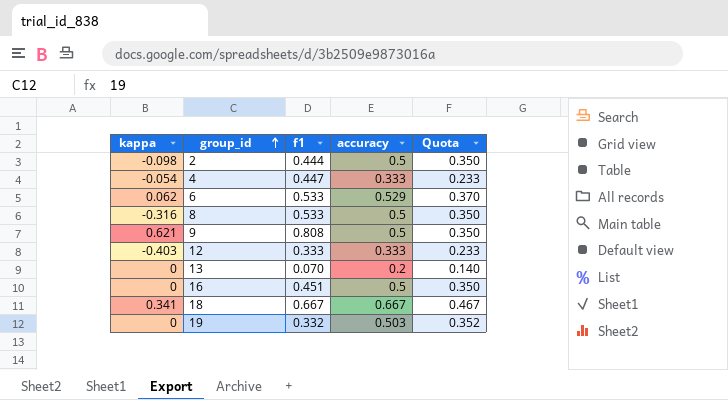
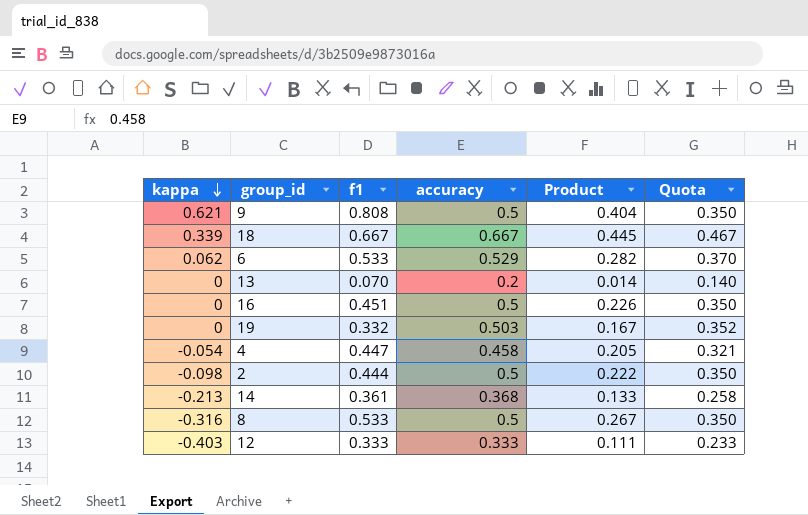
row order: group_id ascending -> kappa descending
column Product | formula: none -> [f1] * [accuracy]
18 | kappa: 0.341 -> 0.339
4 | accuracy: 0.333 -> 0.458
4 | Quota: 0.233 -> 0.321
row 14: none -> -0.213 | 0.361 | 0.368 | 0.133 | 0.258

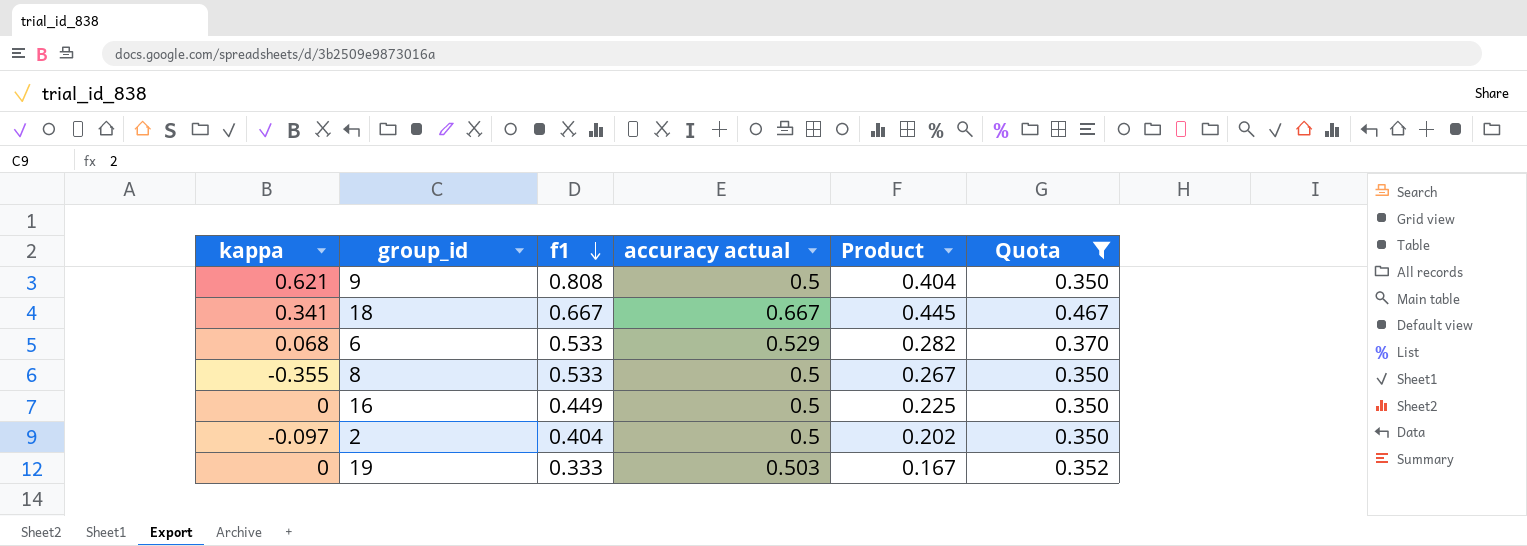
filter: none -> Quota >= 0.350
row order: kappa descending -> f1 descending
column name: accuracy -> accuracy actual
18 | kappa: 0.339 -> 0.341
6 | kappa: 0.062 -> 0.068
8 | kappa: -0.316 -> -0.355
16 | f1: 0.451 -> 0.449
16 | Product: 0.226 -> 0.225
2 | kappa: -0.098 -> -0.097
2 | f1: 0.444 -> 0.404
2 | Product: 0.222 -> 0.202
19 | f1: 0.332 -> 0.333

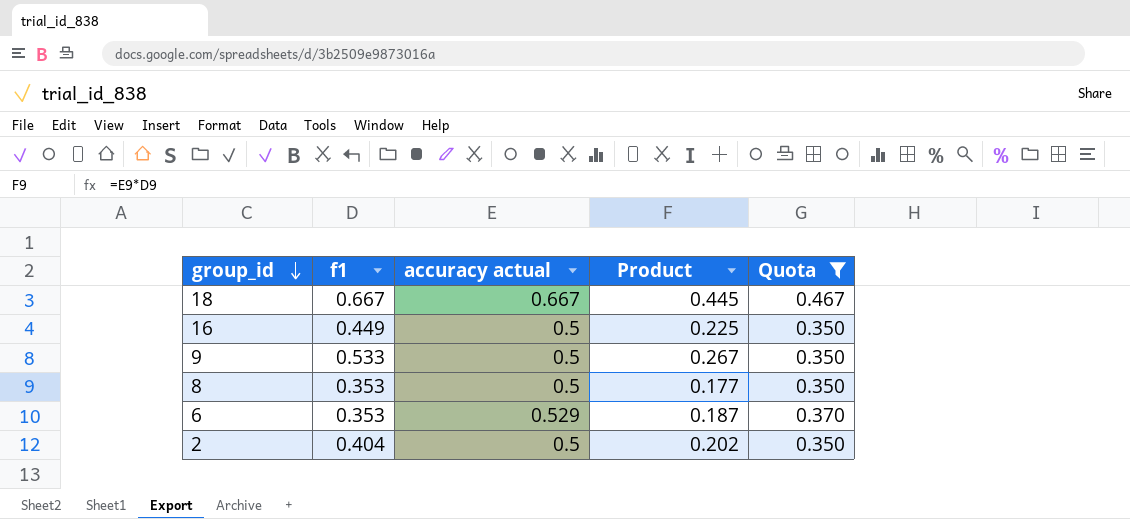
row order: f1 descending -> group_id descending
column kappa | position: 1 -> none
row 19: 0 | 0.333 | 0.503 | 0.167 | 0.352 -> none
9 | f1: 0.808 -> 0.533
9 | Product: 0.404 -> 0.267
8 | f1: 0.533 -> 0.353
8 | Product: 0.267 -> 0.177
6 | f1: 0.533 -> 0.353
6 | Product: 0.282 -> 0.187

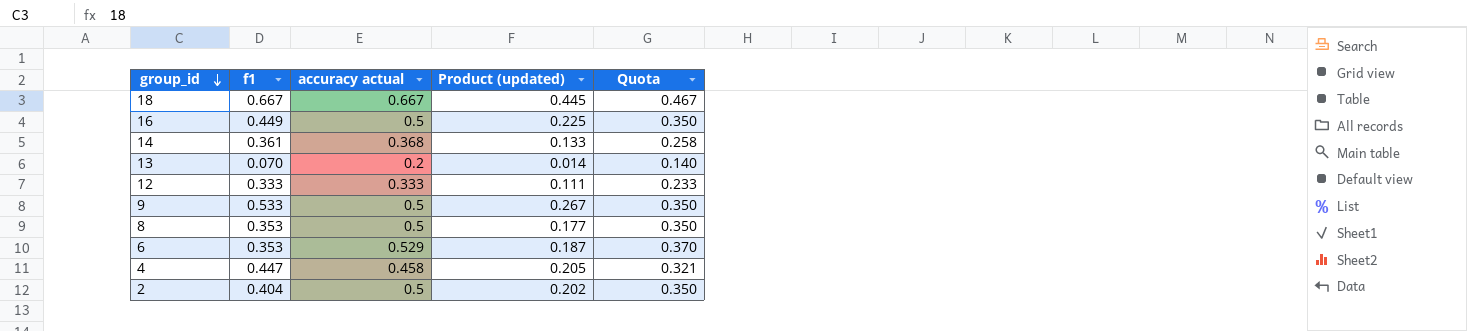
filter: Quota >= 0.350 -> none
column name: Product -> Product (updated)

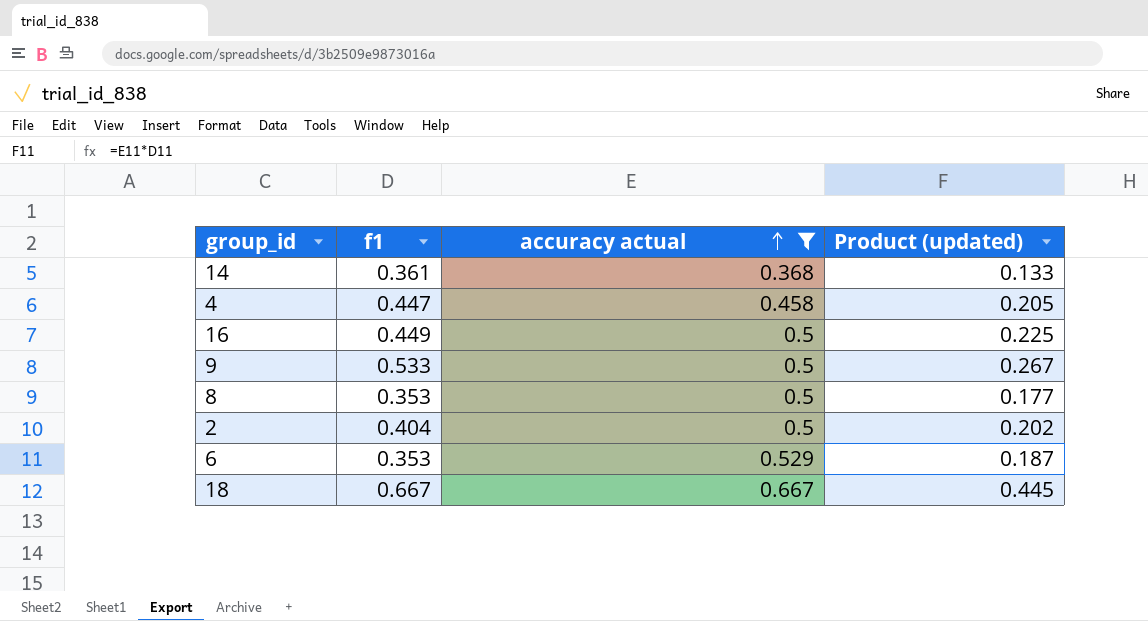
filter: none -> accuracy actual >= 0.368
row order: group_id descending -> accuracy actual ascending
column Quota | formula: [accuracy actual] * 0.7 -> none

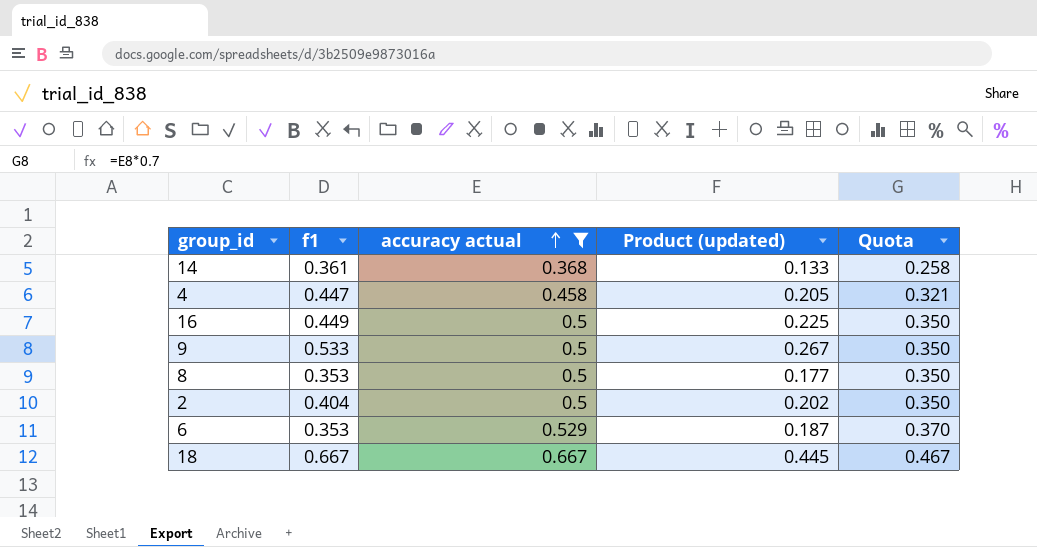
column Quota | formula: none -> [accuracy actual] * 0.7

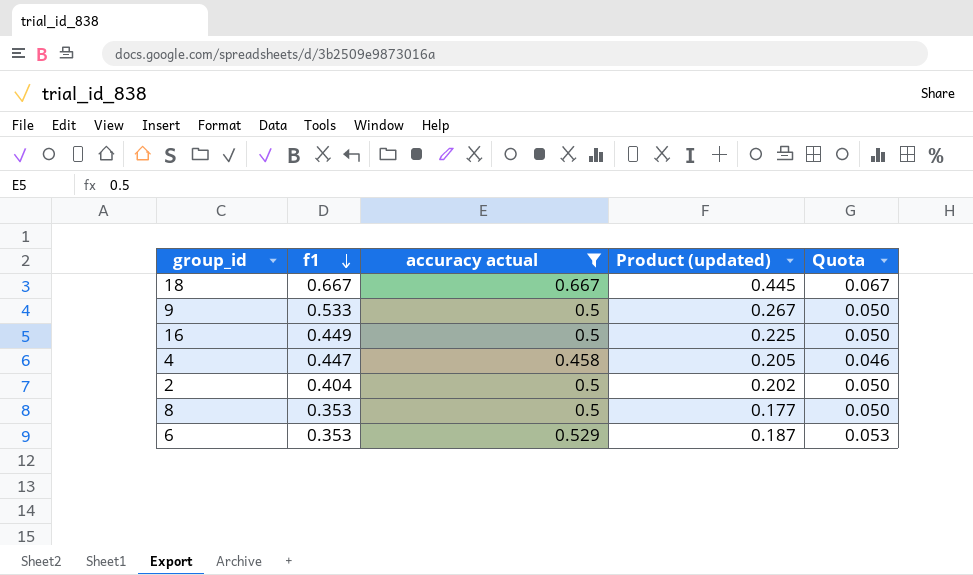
row order: accuracy actual ascending -> f1 descending
column Quota | formula: [accuracy actual] * 0.7 -> [accuracy actual] * 0.1
row 14: 0.361 | 0.368 | 0.133 | 0.258 -> none

